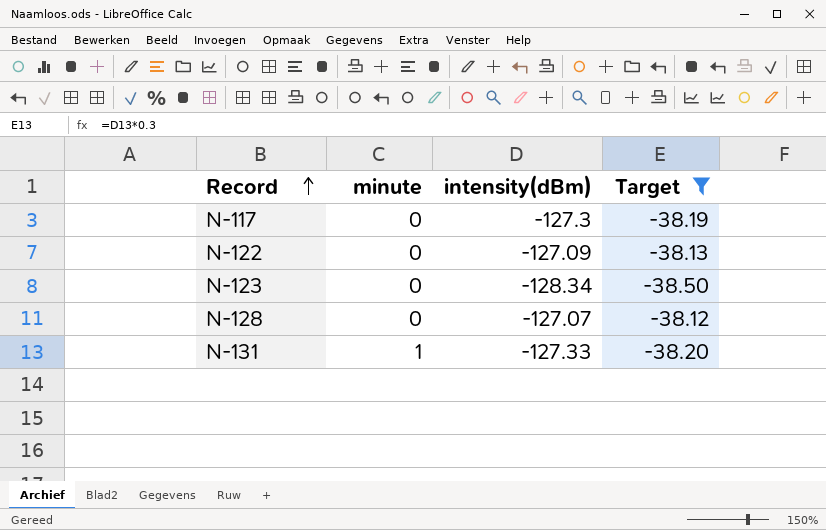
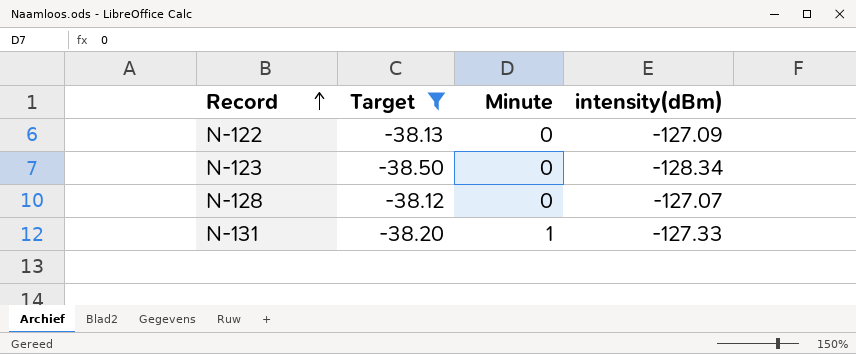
column Target | position: 4 -> 2
column name: minute -> Minute
row N-117: 0 | -127.3 | -38.19 -> none

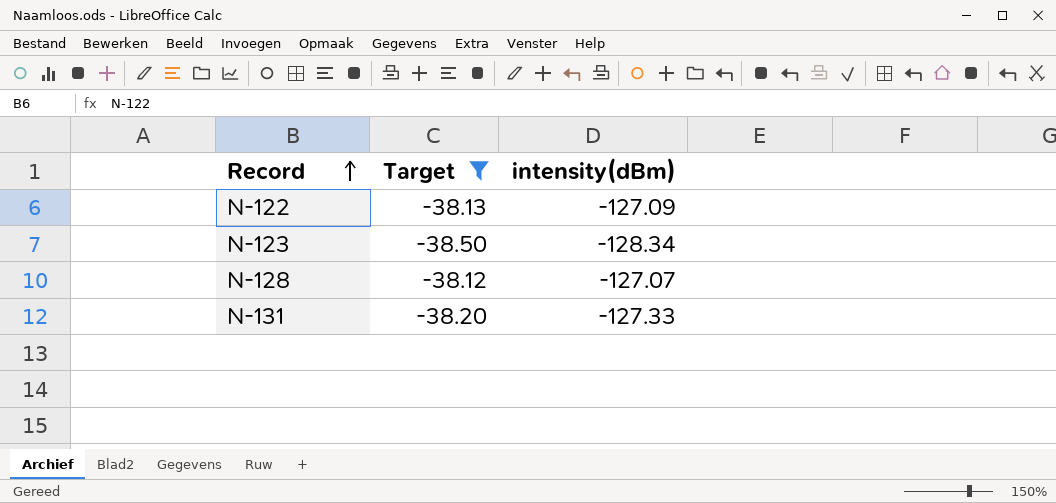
column Minute | position: 3 -> none

